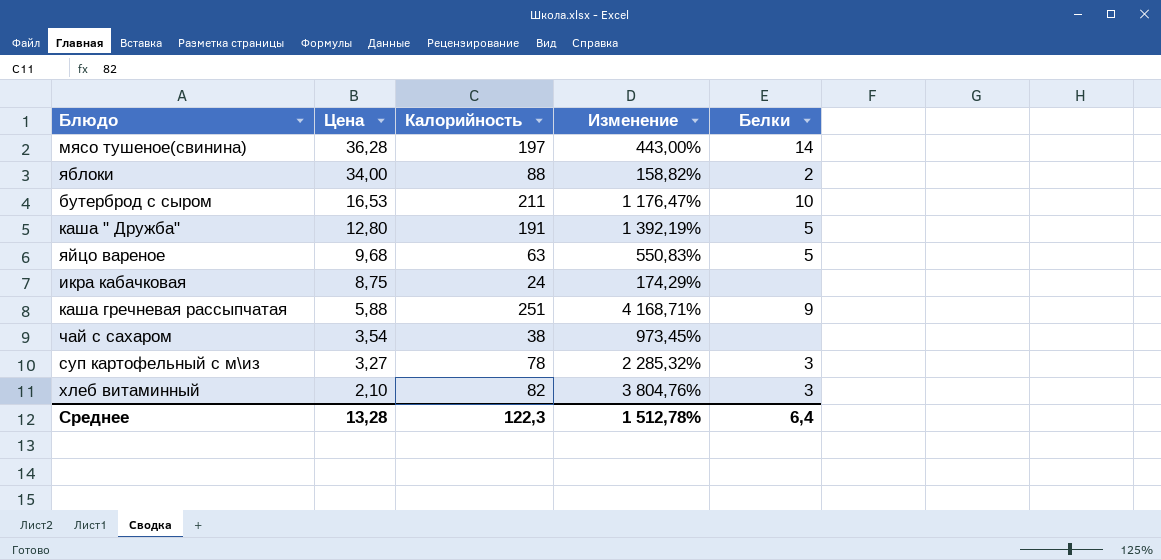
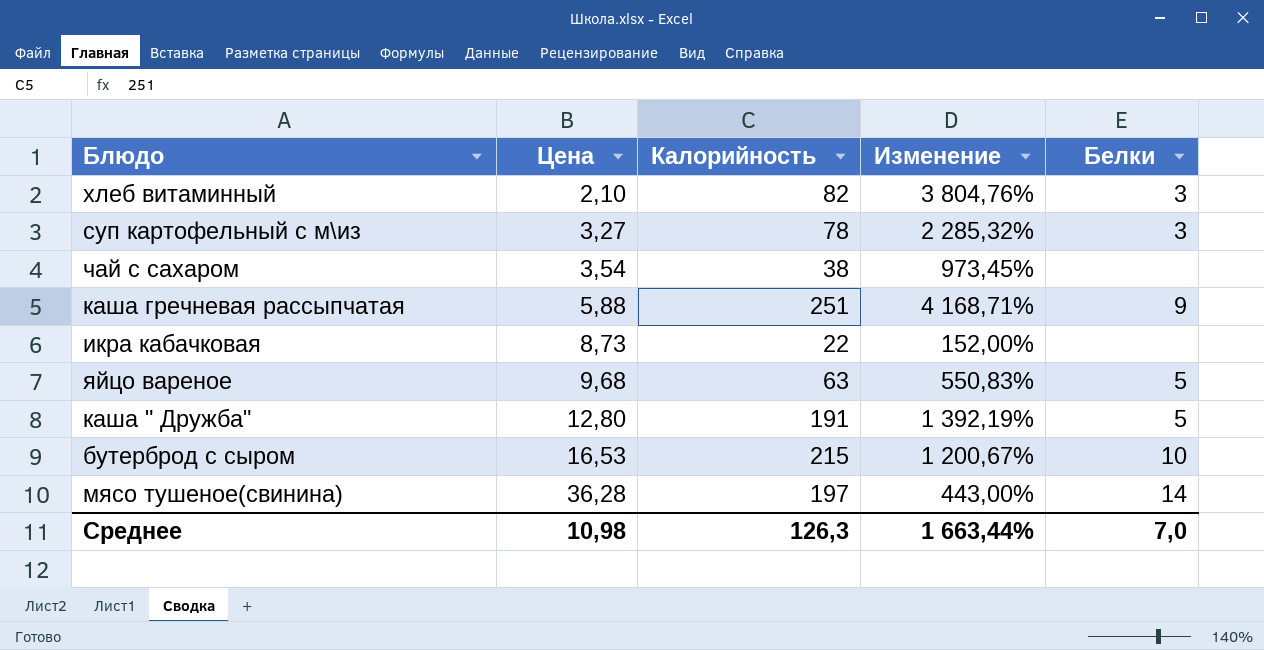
row order: Цена descending -> Цена ascending
row яблоки: 34,00 | 88 | 158,82% | 2 -> none
икра кабачковая | Цена: 8,75 -> 8,73
икра кабачковая | Калорийность: 24 -> 22
икра кабачковая | Изменение: 174,29% -> 152,00%
бутерброд с сыром | Калорийность: 211 -> 215
бутерброд с сыром | Изменение: 1 176,47% -> 1 200,67%
Среднее | Цена: 13,28 -> 10,98
Среднее | Калорийность: 122,3 -> 126,3
Среднее | Изменение: 1 512,78% -> 1 663,44%
Среднее | Белки: 6,4 -> 7,0

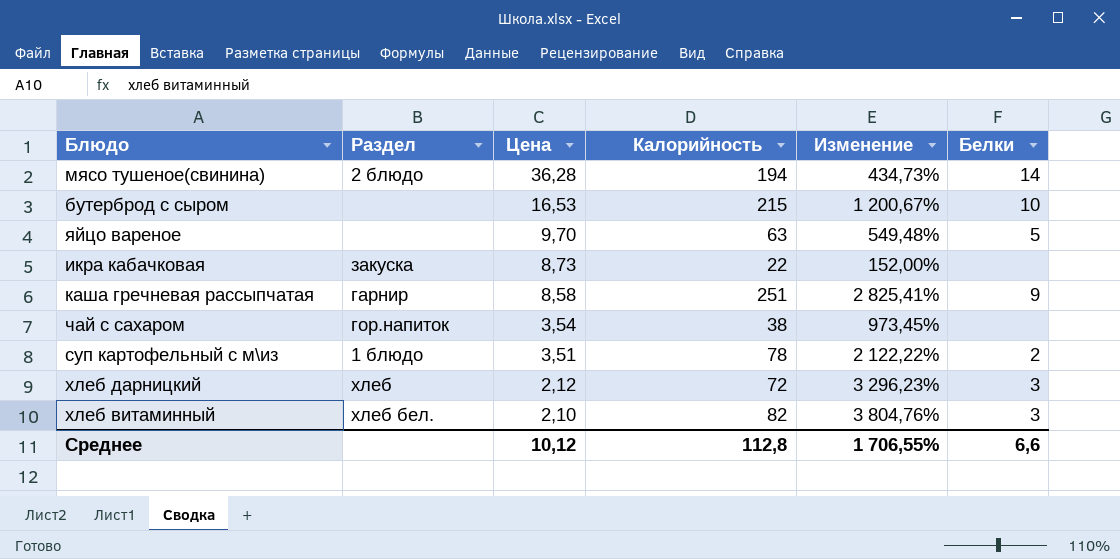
row order: Цена ascending -> Цена descending
column Раздел | position: none -> 2
row каша " Дружба": 12,80 | 191 | 1 392,19% | 5 -> none
мясо тушеное(свинина) | Калорийность: 197 -> 194
мясо тушеное(свинина) | Изменение: 443,00% -> 434,73%
яйцо вареное | Цена: 9,68 -> 9,70
яйцо вареное | Изменение: 550,83% -> 549,48%
каша гречневая рассыпчатая | Цена: 5,88 -> 8,58
каша гречневая рассыпчатая | Изменение: 4 168,71% -> 2 825,41%
суп картофельный с м\из | Цена: 3,27 -> 3,51
суп картофельный с м\из | Изменение: 2 285,32% -> 2 122,22%
суп картофельный с м\из | Белки: 3 -> 2
row хлеб дарницкий: none -> хлеб | 2,12 | 72 | 3 296,23% | 3
Среднее | Цена: 10,98 -> 10,12
Среднее | Калорийность: 126,3 -> 112,8
Среднее | Изменение: 1 663,44% -> 1 706,55%
Среднее | Белки: 7,0 -> 6,6

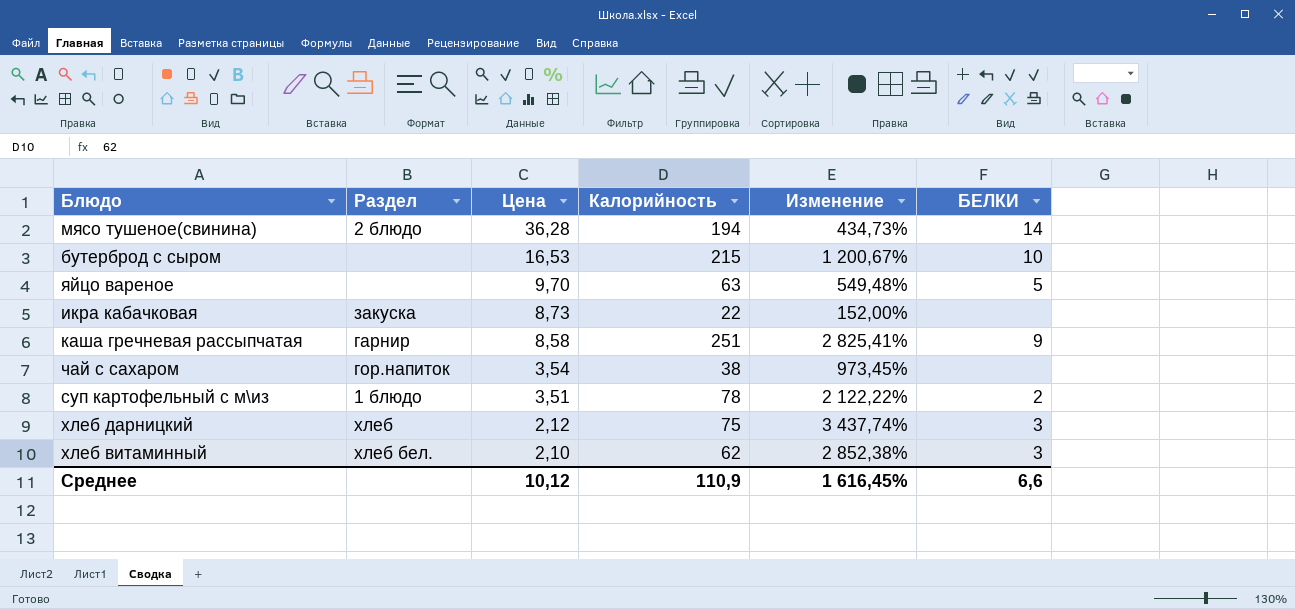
column name: Белки -> БЕЛКИ
хлеб дарницкий | Калорийность: 72 -> 75
хлеб дарницкий | Изменение: 3 296,23% -> 3 437,74%
хлеб витаминный | Калорийность: 82 -> 62
хлеб витаминный | Изменение: 3 804,76% -> 2 852,38%
Среднее | Калорийность: 112,8 -> 110,9
Среднее | Изменение: 1 706,55% -> 1 616,45%

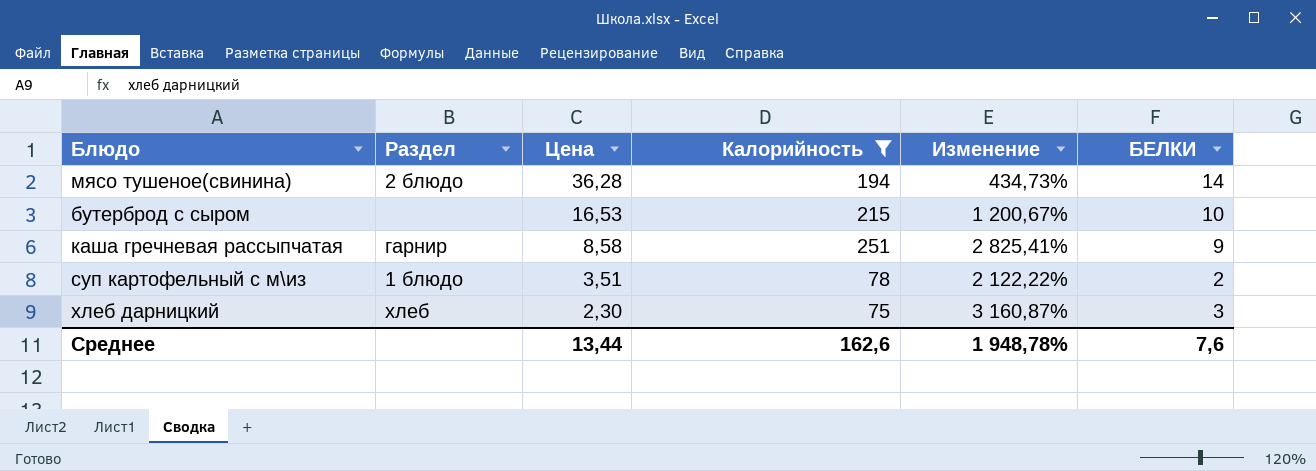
filter: none -> Калорийность >= 75
хлеб дарницкий | Цена: 2,12 -> 2,30
хлеб дарницкий | Изменение: 3 437,74% -> 3 160,87%
Среднее | Цена: 10,12 -> 13,44
Среднее | Калорийность: 110,9 -> 162,6
Среднее | Изменение: 1 616,45% -> 1 948,78%
Среднее | БЕЛКИ: 6,6 -> 7,6

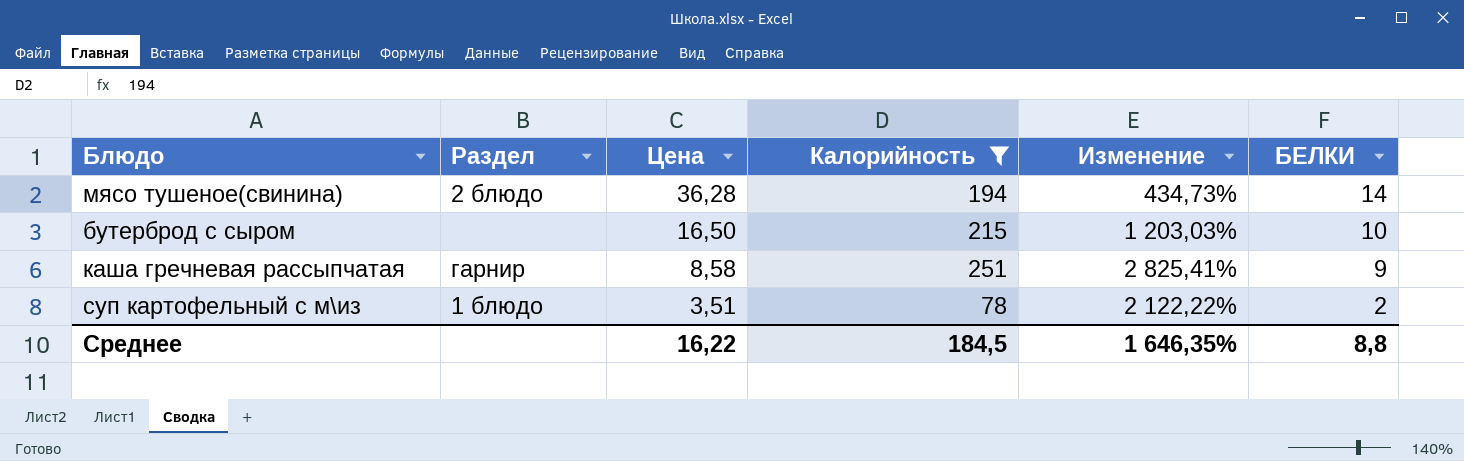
row хлеб дарницкий: хлеб | 2,30 | 75 | 3 160,87% | 3 -> none
бутерброд с сыром | Цена: 16,53 -> 16,50
бутерброд с сыром | Изменение: 1 200,67% -> 1 203,03%
Среднее | Цена: 13,44 -> 16,22
Среднее | Калорийность: 162,6 -> 184,5
Среднее | Изменение: 1 948,78% -> 1 646,35%
Среднее | БЕЛКИ: 7,6 -> 8,8

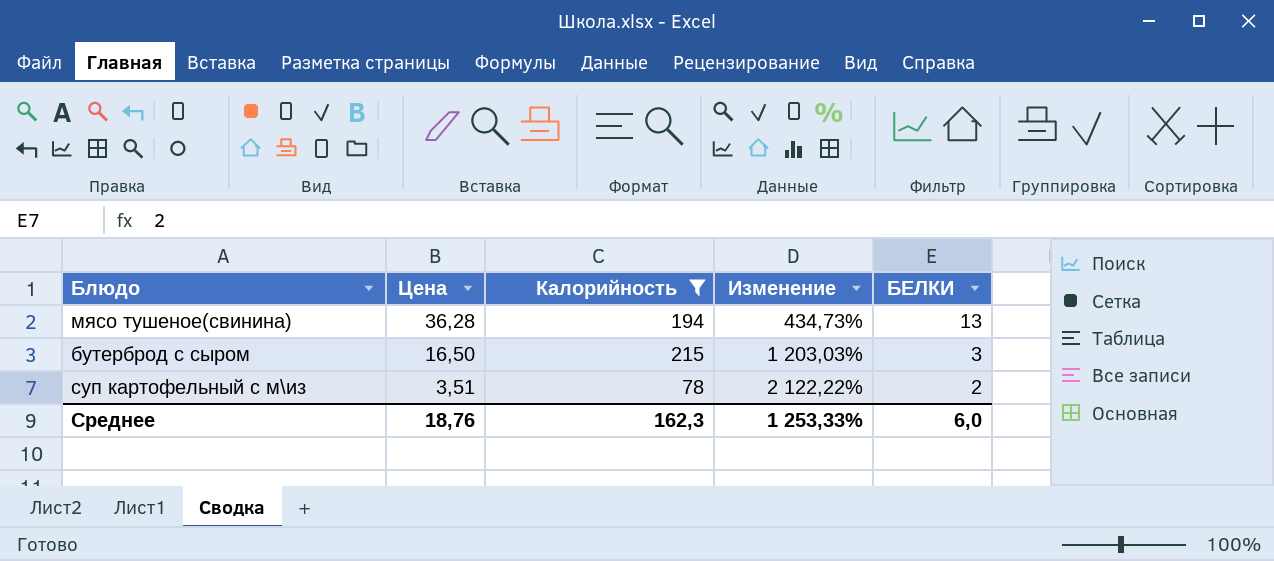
column Раздел | position: 2 -> none
row каша гречневая рассыпчатая: гарнир | 8,58 | 251 | 2 825,41% | 9 -> none
мясо тушеное(свинина) | БЕЛКИ: 14 -> 13
бутерброд с сыром | БЕЛКИ: 10 -> 3
Среднее | Цена: 16,22 -> 18,76
Среднее | Калорийность: 184,5 -> 162,3
Среднее | Изменение: 1 646,35% -> 1 253,33%
Среднее | БЕЛКИ: 8,8 -> 6,0

